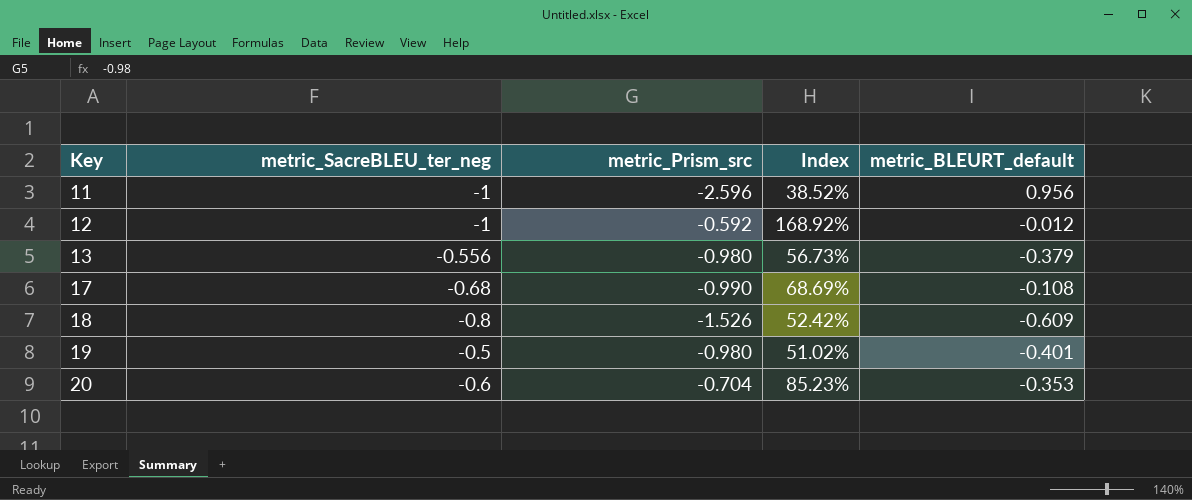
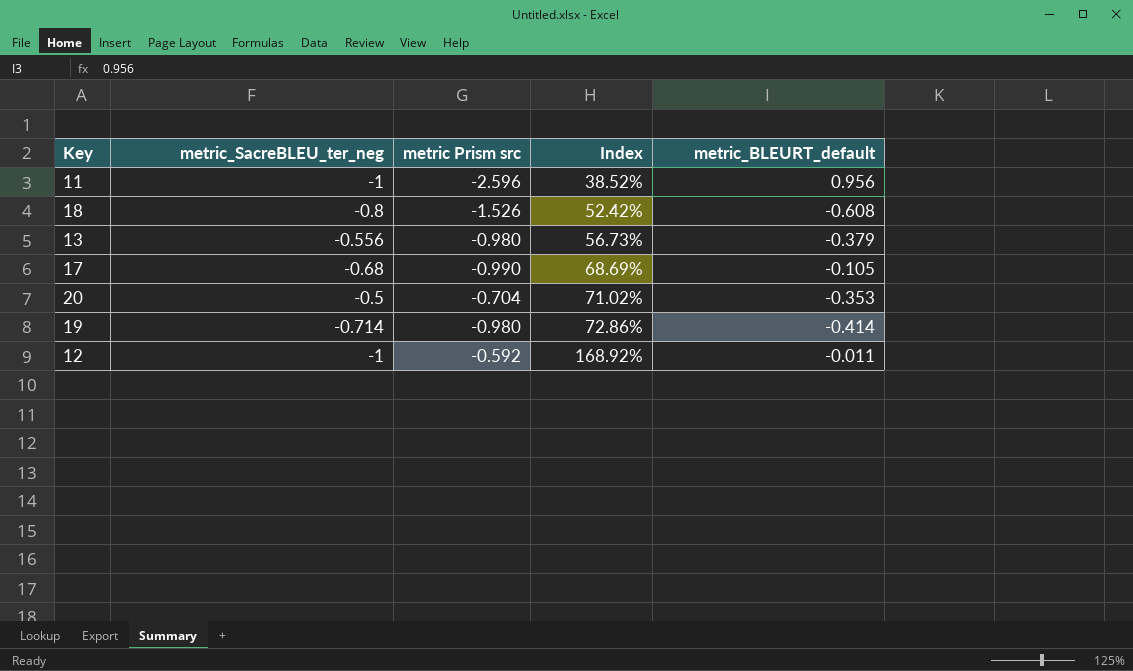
row order: Key ascending -> Index ascending
column name: metric_Prism_src -> metric Prism src
18 | metric_BLEURT_default: -0.609 -> -0.608
17 | metric_BLEURT_default: -0.108 -> -0.105
20 | metric_SacreBLEU_ter_neg: -0.6 -> -0.5
20 | Index: 85.23% -> 71.02%
19 | metric_SacreBLEU_ter_neg: -0.5 -> -0.714
19 | Index: 51.02% -> 72.86%
19 | metric_BLEURT_default: -0.401 -> -0.414
12 | metric_BLEURT_default: -0.012 -> -0.011

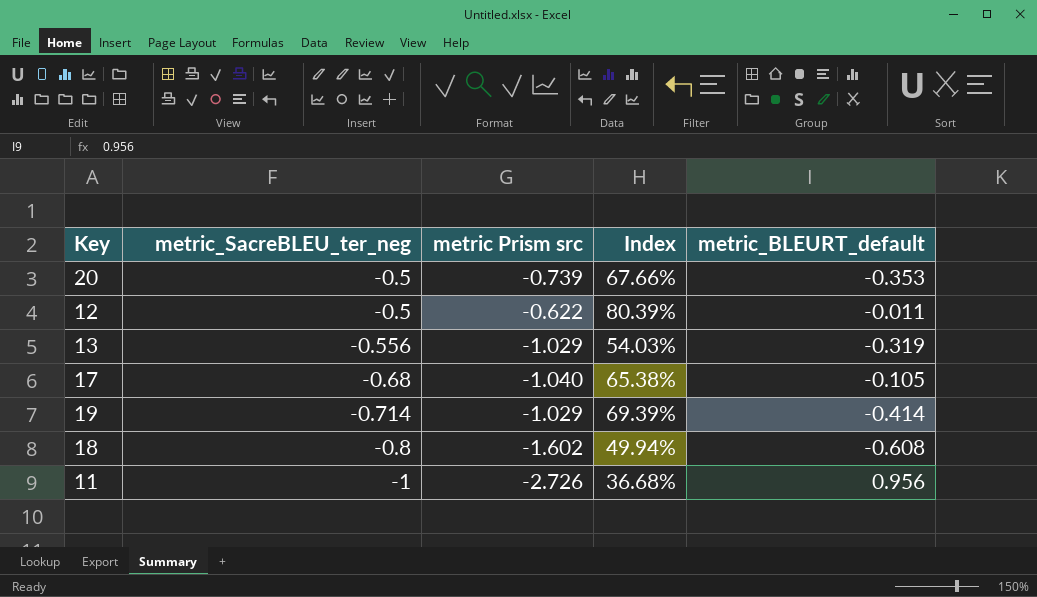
row order: Index ascending -> metric_SacreBLEU_ter_neg descending
20 | metric Prism src: -0.704 -> -0.739
20 | Index: 71.02% -> 67.66%
12 | metric_SacreBLEU_ter_neg: -1 -> -0.5
12 | metric Prism src: -0.592 -> -0.622
12 | Index: 168.92% -> 80.39%
13 | metric Prism src: -0.980 -> -1.029
13 | Index: 56.73% -> 54.03%
13 | metric_BLEURT_default: -0.379 -> -0.319
17 | metric Prism src: -0.990 -> -1.040
17 | Index: 68.69% -> 65.38%
19 | metric Prism src: -0.980 -> -1.029
19 | Index: 72.86% -> 69.39%
18 | metric Prism src: -1.526 -> -1.602
18 | Index: 52.42% -> 49.94%
11 | metric Prism src: -2.596 -> -2.726
11 | Index: 38.52% -> 36.68%

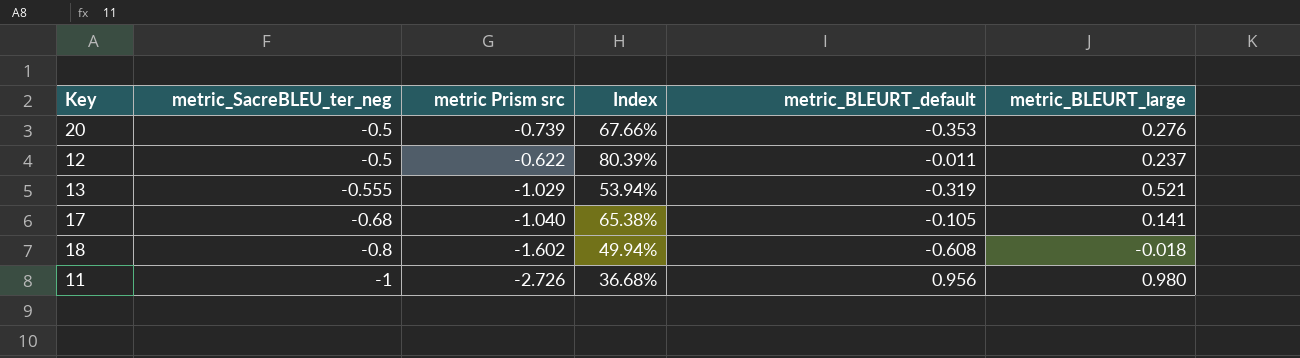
column metric_BLEURT_large | position: none -> 6
row 19: -0.714 | -1.029 | 69.39% | -0.414 -> none
13 | metric_SacreBLEU_ter_neg: -0.556 -> -0.555
13 | Index: 54.03% -> 53.94%

